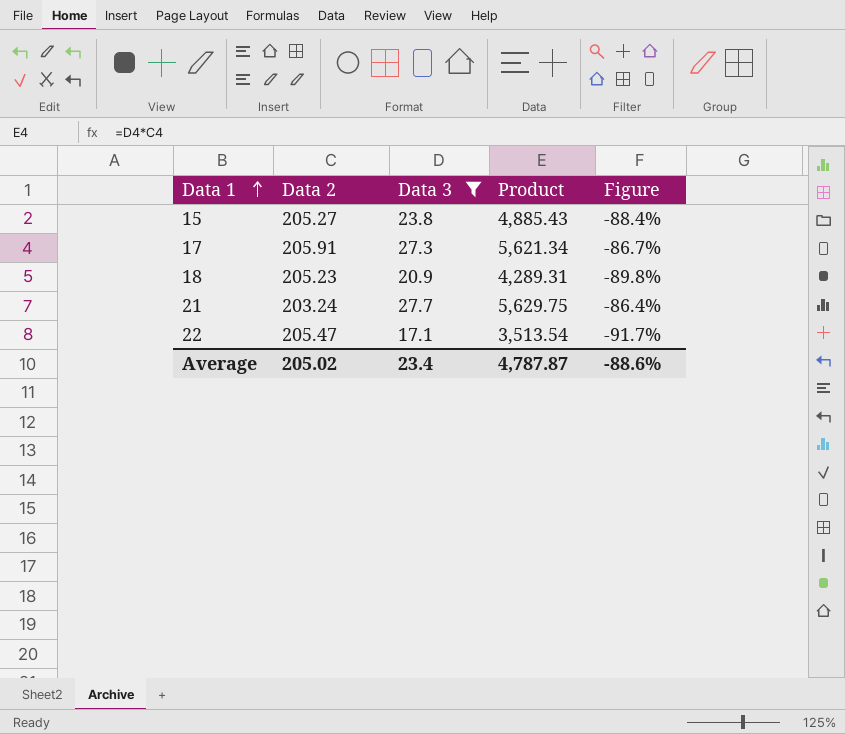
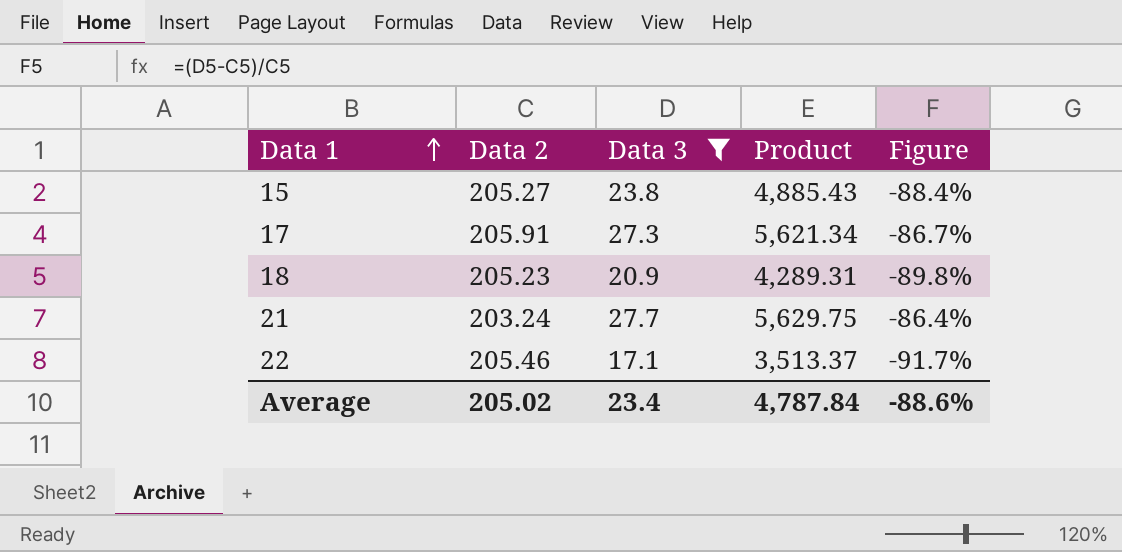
22 | Data 2: 205.47 -> 205.46
22 | Product: 3,513.54 -> 3,513.37
Average | Product: 4,787.87 -> 4,787.84

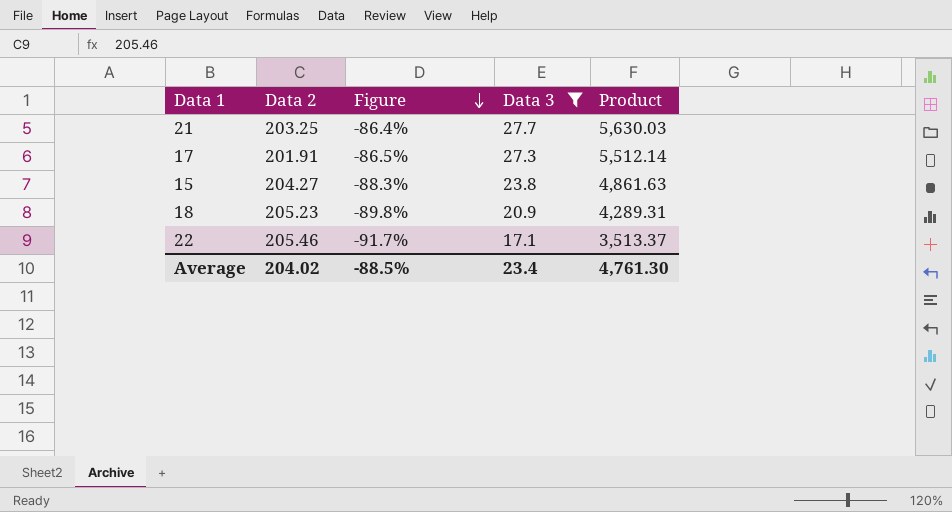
row order: Data 1 ascending -> Figure descending
column Figure | position: 5 -> 3
21 | Data 2: 203.24 -> 203.25
21 | Product: 5,629.75 -> 5,630.03
17 | Data 2: 205.91 -> 201.91
17 | Figure: -86.7% -> -86.5%
17 | Product: 5,621.34 -> 5,512.14
15 | Data 2: 205.27 -> 204.27
15 | Figure: -88.4% -> -88.3%
15 | Product: 4,885.43 -> 4,861.63
Average | Data 2: 205.02 -> 204.02
Average | Figure: -88.6% -> -88.5%
Average | Product: 4,787.84 -> 4,761.30

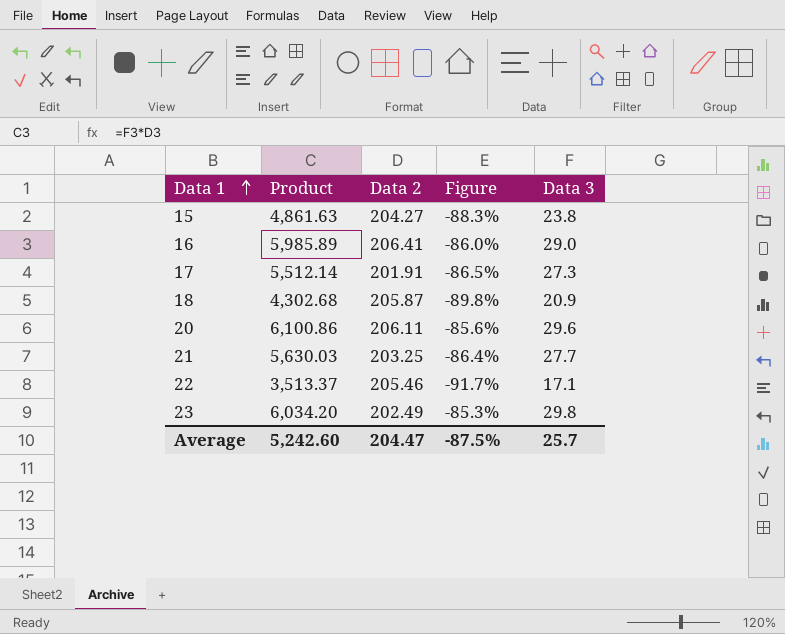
filter: Data 3 <= 27.7 -> none
row order: Figure descending -> Data 1 ascending
column Product | position: 5 -> 2
18 | Product: 4,289.31 -> 4,302.68
18 | Data 2: 205.23 -> 205.87
Average | Product: 4,761.30 -> 5,242.60
Average | Data 2: 204.02 -> 204.47
Average | Figure: -88.5% -> -87.5%
Average | Data 3: 23.4 -> 25.7

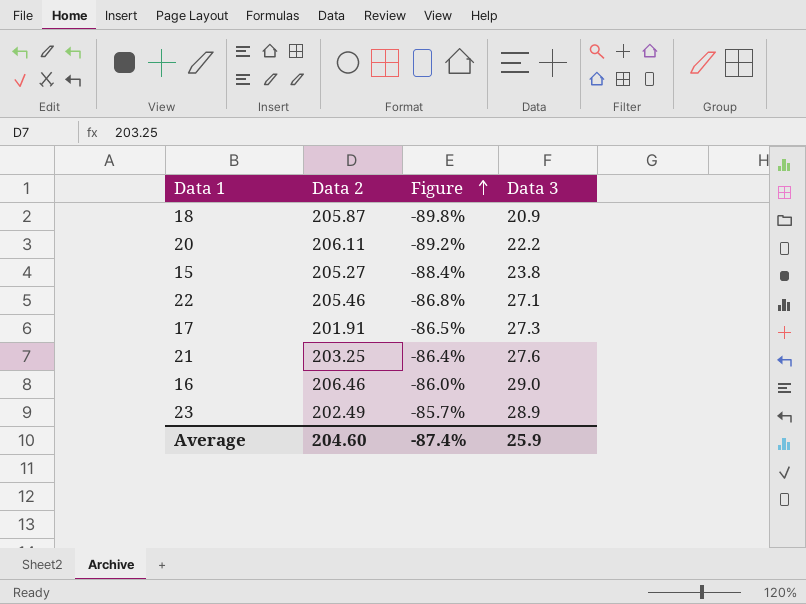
row order: Data 1 ascending -> Figure ascending
column Product | formula: [Data 2] * [Data 3] -> none
20 | Figure: -85.6% -> -89.2%
20 | Data 3: 29.6 -> 22.2
15 | Data 2: 204.27 -> 205.27
15 | Figure: -88.3% -> -88.4%
22 | Figure: -91.7% -> -86.8%
22 | Data 3: 17.1 -> 27.1
21 | Data 3: 27.7 -> 27.6
16 | Data 2: 206.41 -> 206.46
23 | Figure: -85.3% -> -85.7%
23 | Data 3: 29.8 -> 28.9
Average | Data 2: 204.47 -> 204.60
Average | Figure: -87.5% -> -87.4%
Average | Data 3: 25.7 -> 25.9

